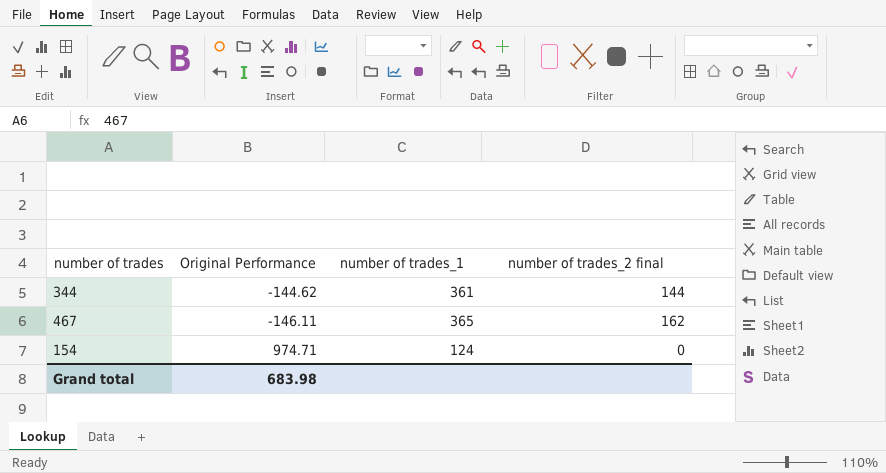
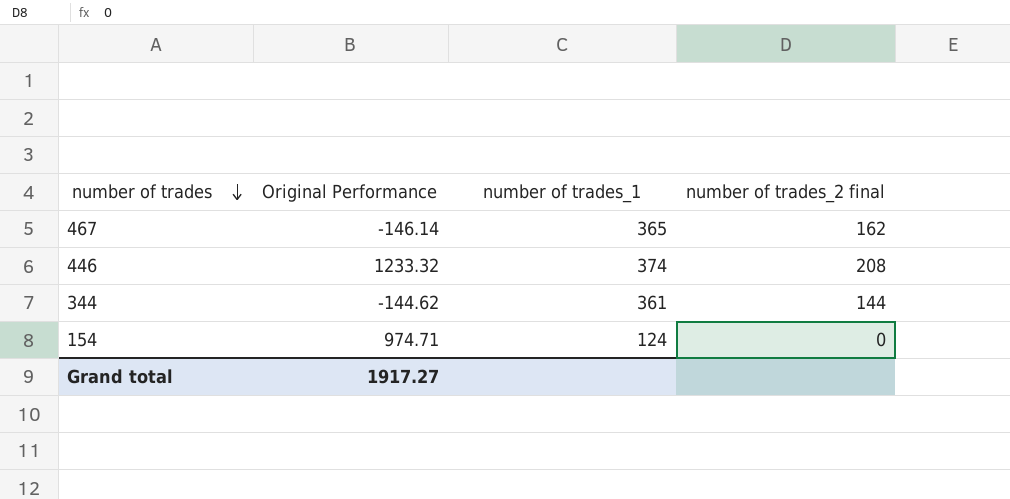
row order: none -> number of trades descending
467 | Original Performance: -146.11 -> -146.14
row 446: none -> 1233.32 | 374 | 208
Grand total | Original Performance: 683.98 -> 1917.27

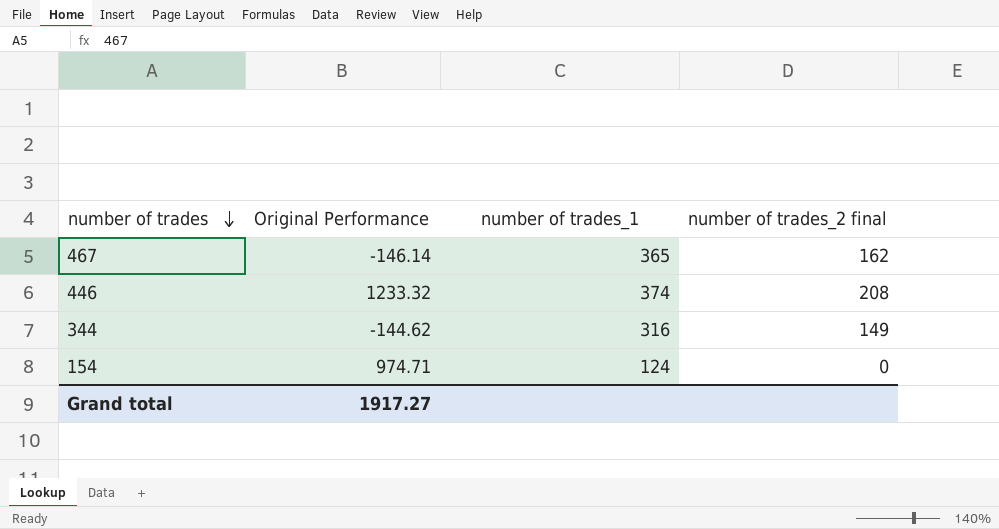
344 | number of trades_1: 361 -> 316
344 | number of trades_2 final: 144 -> 149

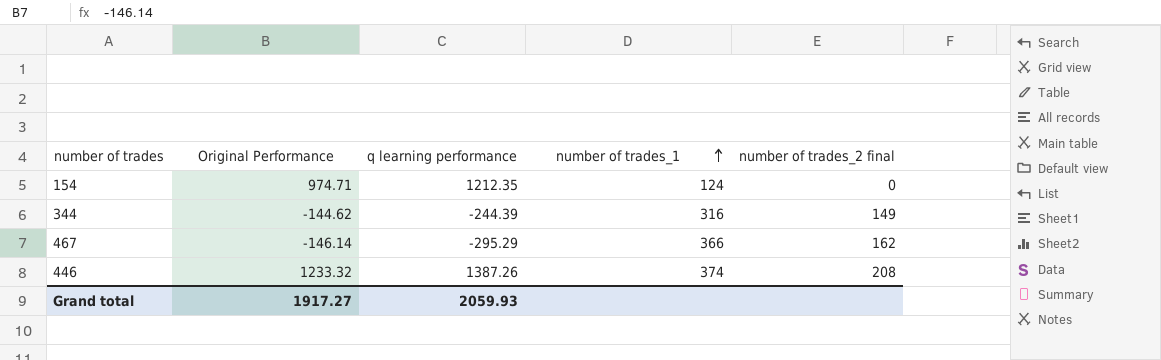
row order: number of trades descending -> number of trades_1 ascending
column q learning performance | position: none -> 3
467 | number of trades_1: 365 -> 366

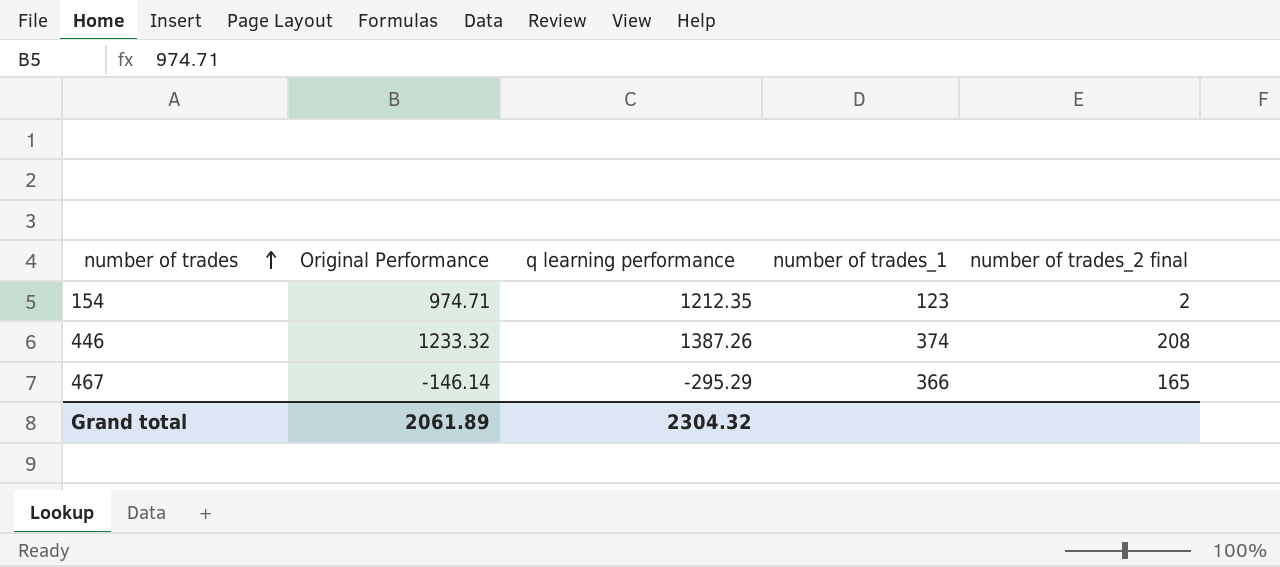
row order: number of trades_1 ascending -> number of trades ascending
row 344: -144.62 | -244.39 | 316 | 149 -> none
154 | number of trades_1: 124 -> 123
154 | number of trades_2 final: 0 -> 2
467 | number of trades_2 final: 162 -> 165
Grand total | Original Performance: 1917.27 -> 2061.89
Grand total | q learning performance: 2059.93 -> 2304.32

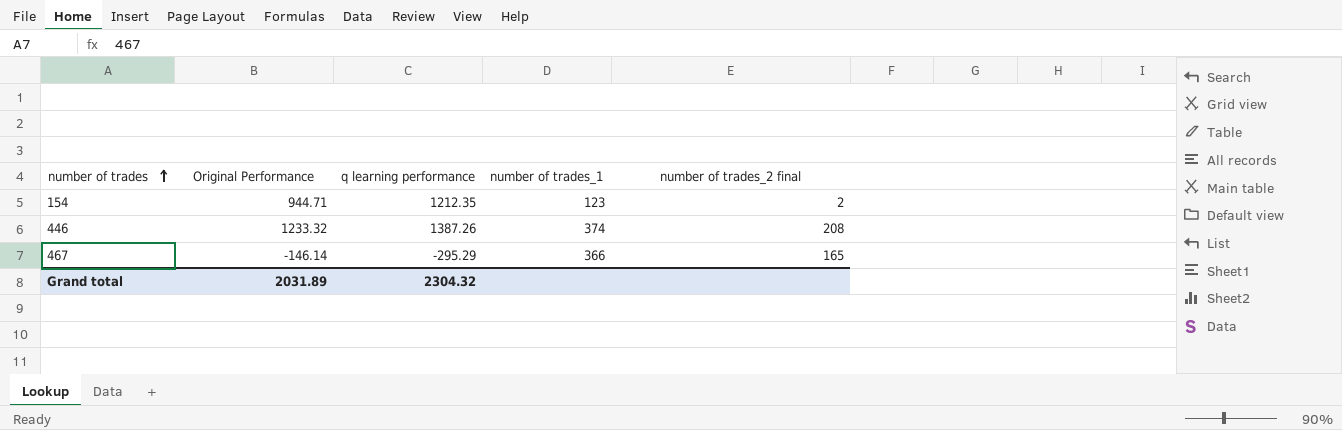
154 | Original Performance: 974.71 -> 944.71
Grand total | Original Performance: 2061.89 -> 2031.89

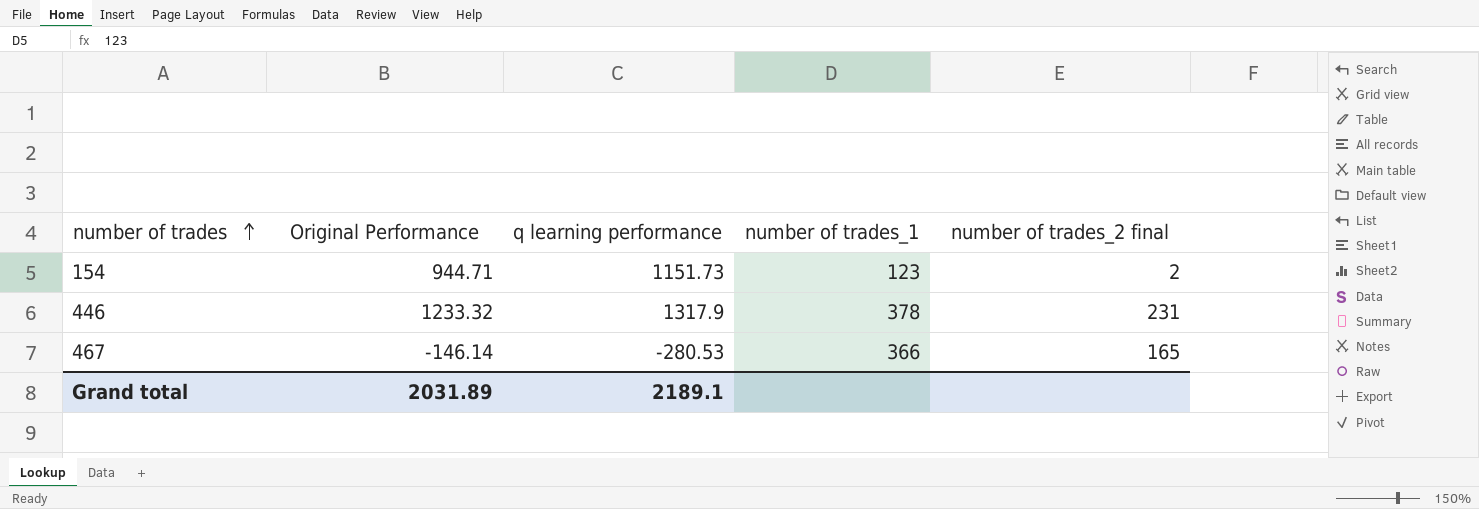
154 | q learning performance: 1212.35 -> 1151.73
446 | q learning performance: 1387.26 -> 1317.9
446 | number of trades_1: 374 -> 378
446 | number of trades_2 final: 208 -> 231
467 | q learning performance: -295.29 -> -280.53
Grand total | q learning performance: 2304.32 -> 2189.1

